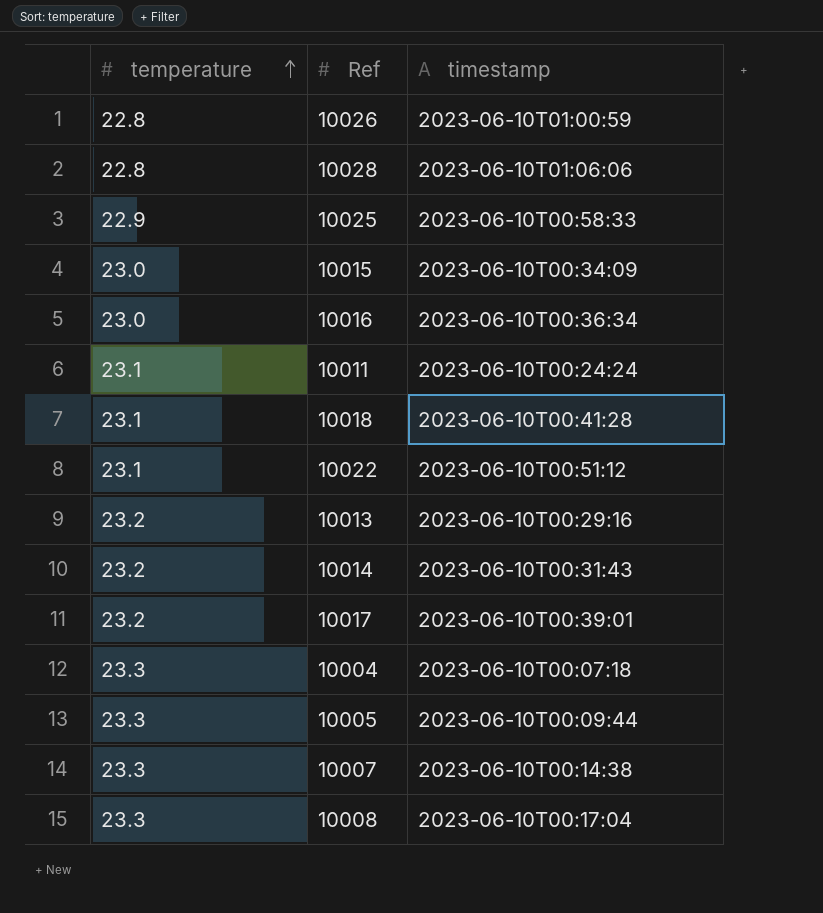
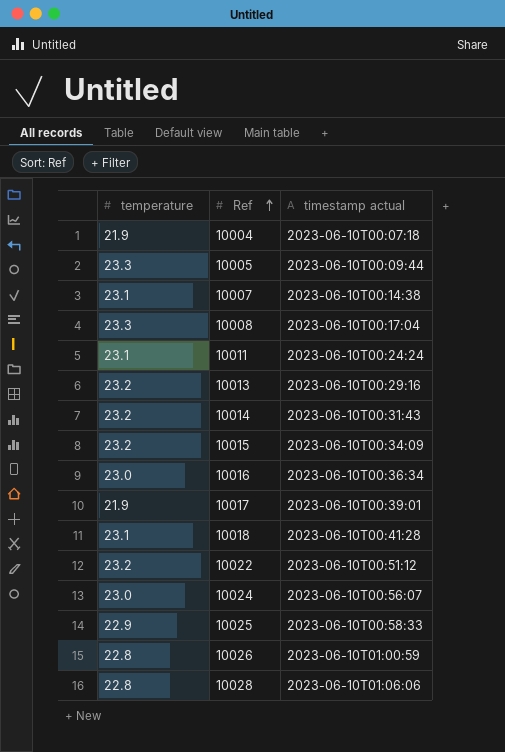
row order: temperature ascending -> Ref ascending
column name: timestamp -> timestamp actual
10004 | temperature: 23.3 -> 21.9
10007 | temperature: 23.3 -> 23.1
10015 | temperature: 23.0 -> 23.2
10017 | temperature: 23.2 -> 21.9
10022 | temperature: 23.1 -> 23.2
row 10024: none -> 23.0 | 2023-06-10T00:56:07

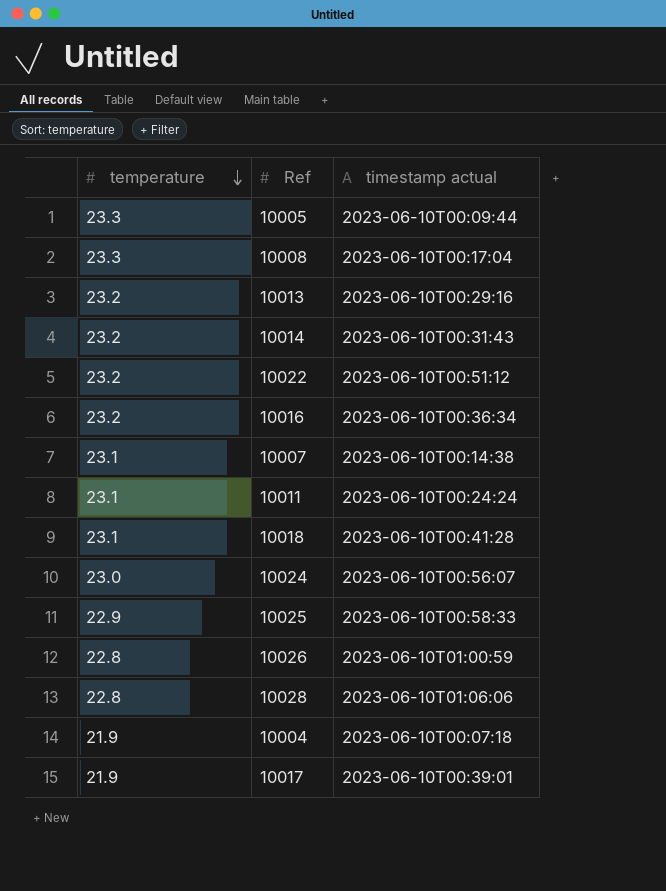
row order: Ref ascending -> temperature descending
row 10015: 23.2 | 2023-06-10T00:34:09 -> none
10016 | temperature: 23.0 -> 23.2

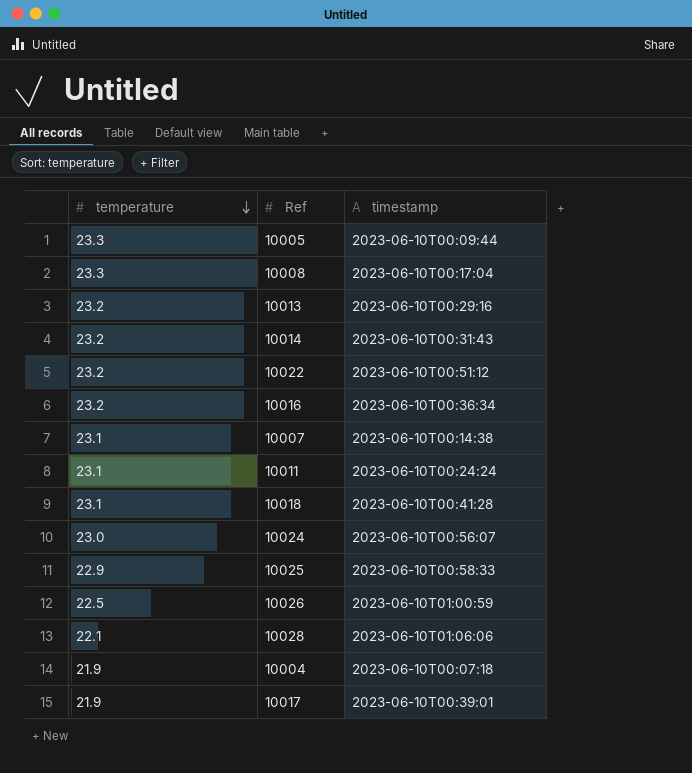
column name: timestamp actual -> timestamp
10026 | temperature: 22.8 -> 22.5
10028 | temperature: 22.8 -> 22.1

